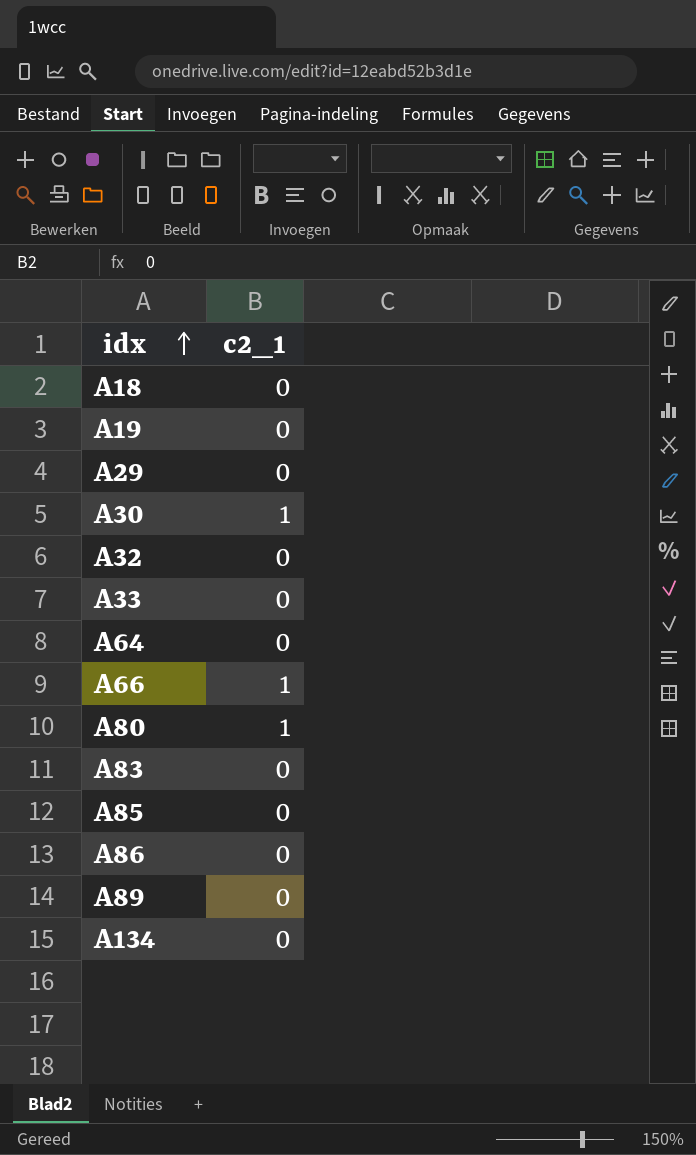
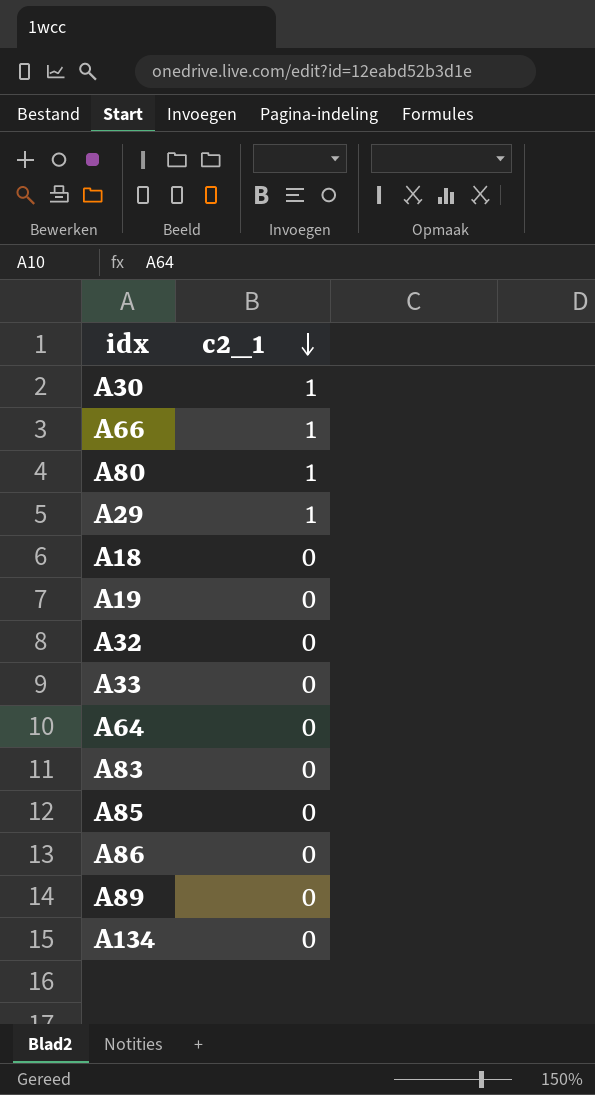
row order: idx ascending -> c2_1 descending
A29 | c2_1: 0 -> 1

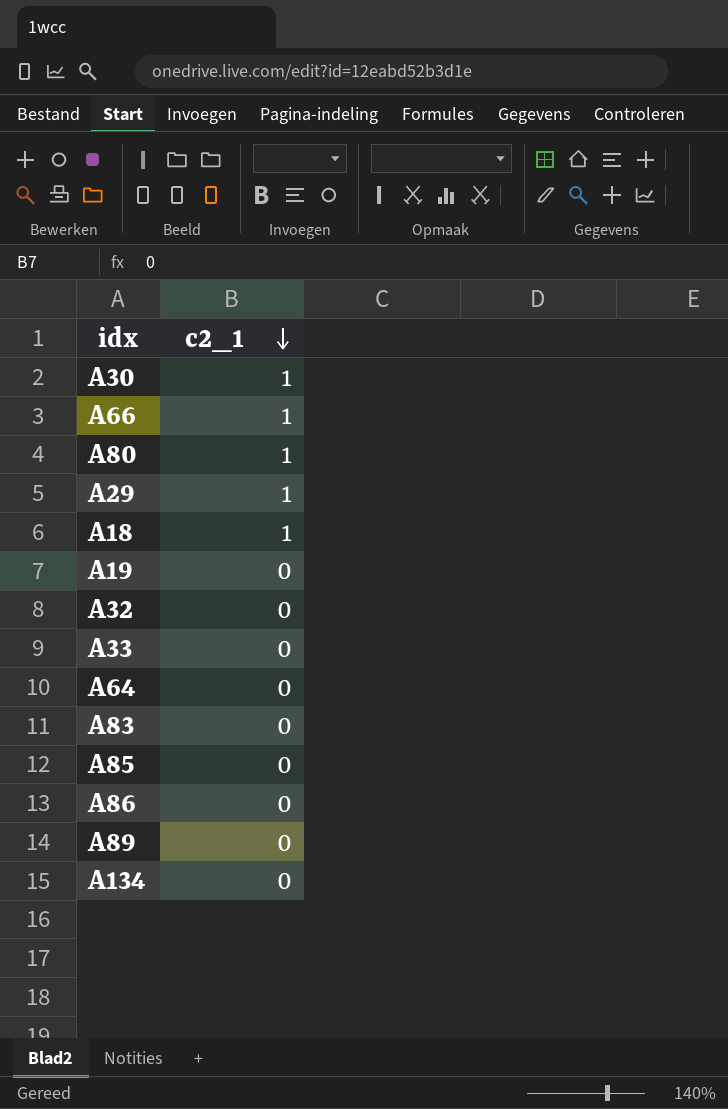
A18 | c2_1: 0 -> 1

